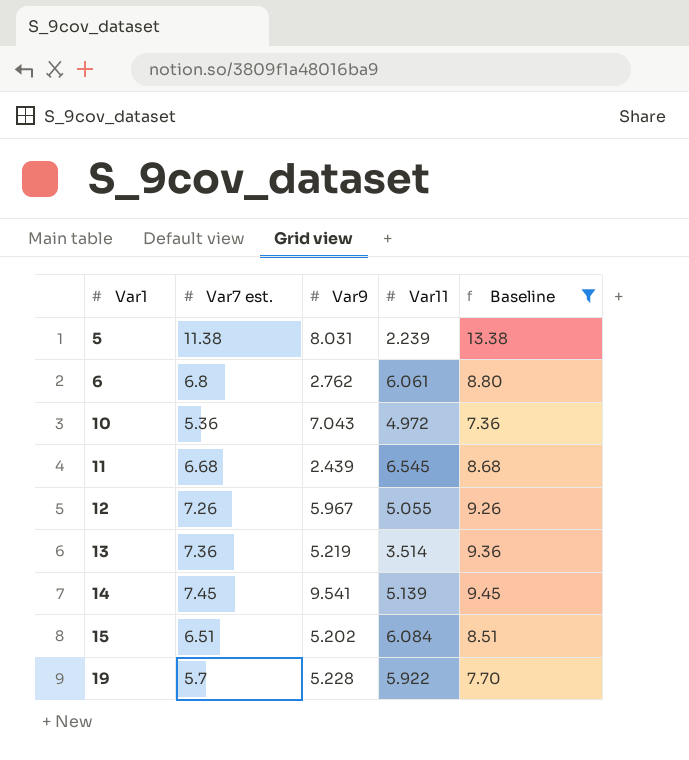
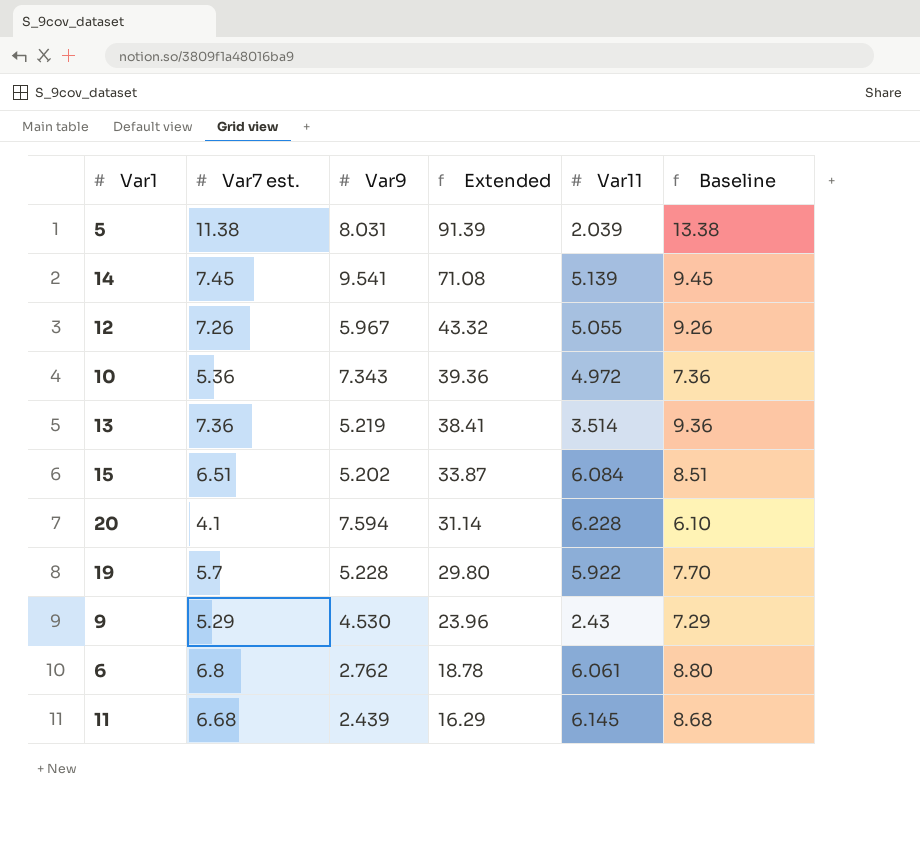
filter: Baseline >= 7.36 -> none
row order: Var1 ascending -> Extended descending
column Extended | formula: none -> [Var7 est.] * [Var9]
5 | Var11: 2.239 -> 2.039
10 | Var9: 7.043 -> 7.343
11 | Var11: 6.545 -> 6.145

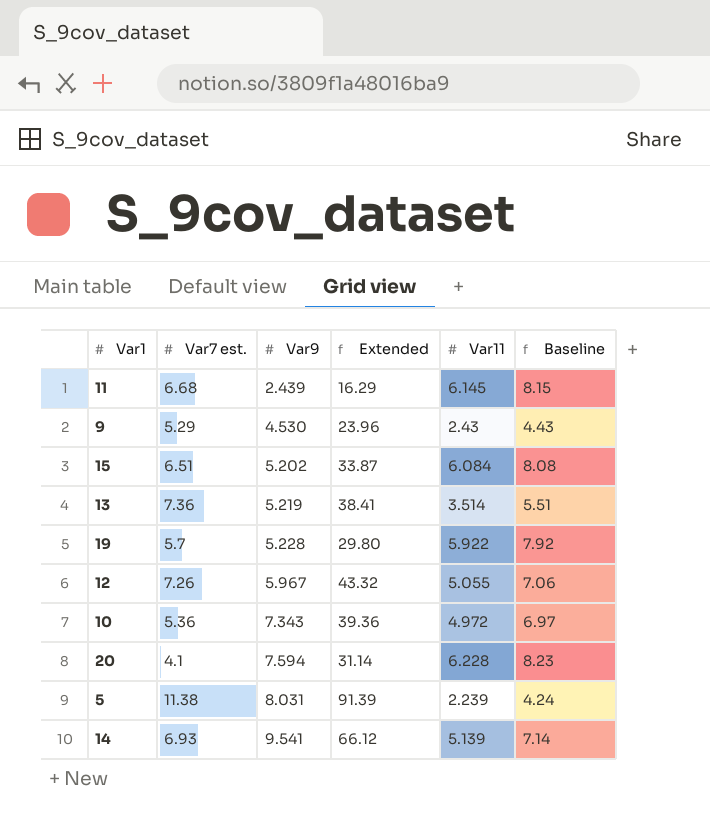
row order: Extended descending -> Var9 ascending
column Baseline | formula: [Var7 est.] + 2 -> [Var11] + 2
row 6: 6.8 | 2.762 | 18.78 | 6.061 | 8.80 -> none
5 | Var11: 2.039 -> 2.239
14 | Var7 est.: 7.45 -> 6.93
14 | Extended: 71.08 -> 66.12

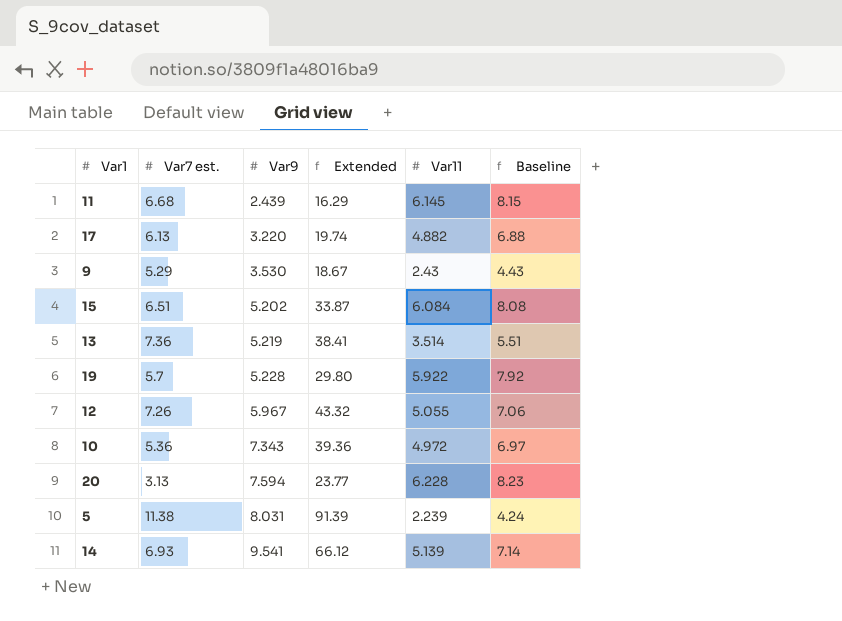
row 17: none -> 6.13 | 3.220 | 19.74 | 4.882 | 6.88
9 | Var9: 4.530 -> 3.530
9 | Extended: 23.96 -> 18.67
20 | Var7 est.: 4.1 -> 3.13
20 | Extended: 31.14 -> 23.77

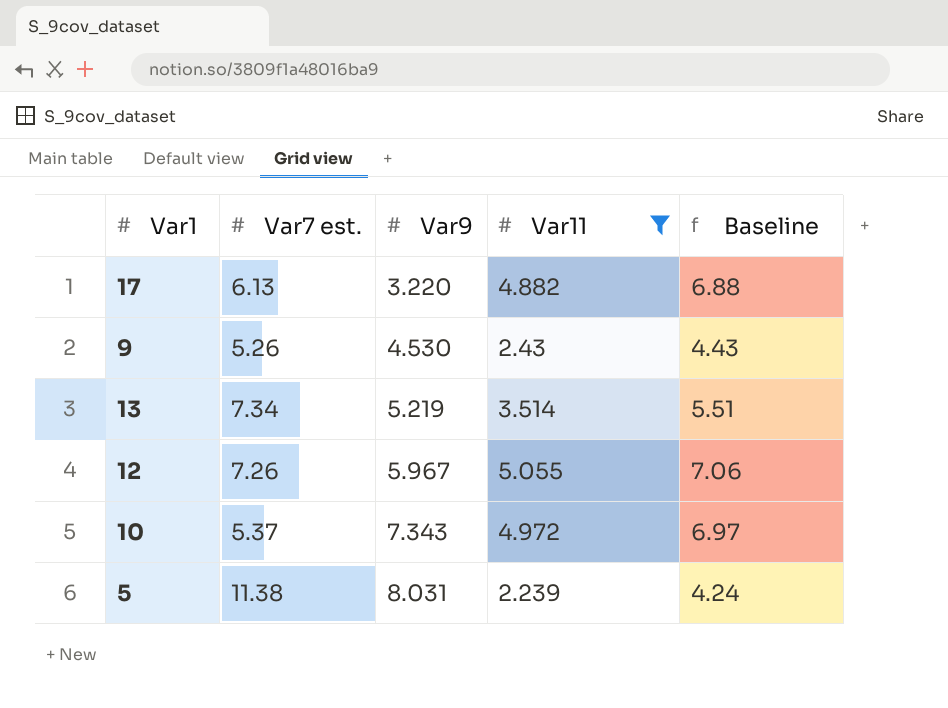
filter: none -> Var11 <= 5.055
column Extended | formula: [Var7 est.] * [Var9] -> none
9 | Var7 est.: 5.29 -> 5.26
9 | Var9: 3.530 -> 4.530
13 | Var7 est.: 7.36 -> 7.34
10 | Var7 est.: 5.36 -> 5.37

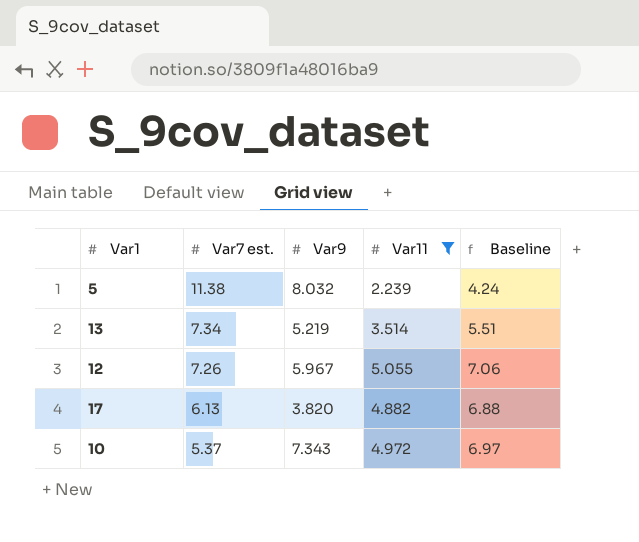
row order: Var9 ascending -> Var7 est. descending
row 9: 5.26 | 4.530 | 2.43 | 4.43 -> none
5 | Var9: 8.031 -> 8.032
17 | Var9: 3.220 -> 3.820

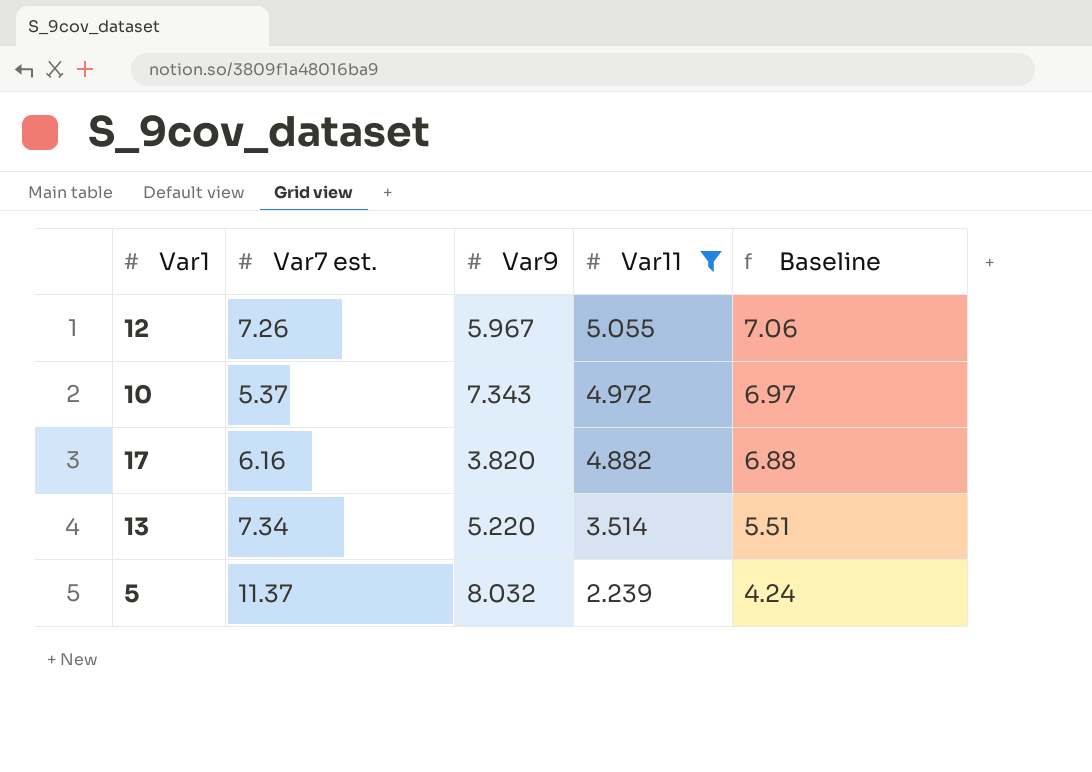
row order: Var7 est. descending -> Var11 descending
17 | Var7 est.: 6.13 -> 6.16
13 | Var9: 5.219 -> 5.220
5 | Var7 est.: 11.38 -> 11.37

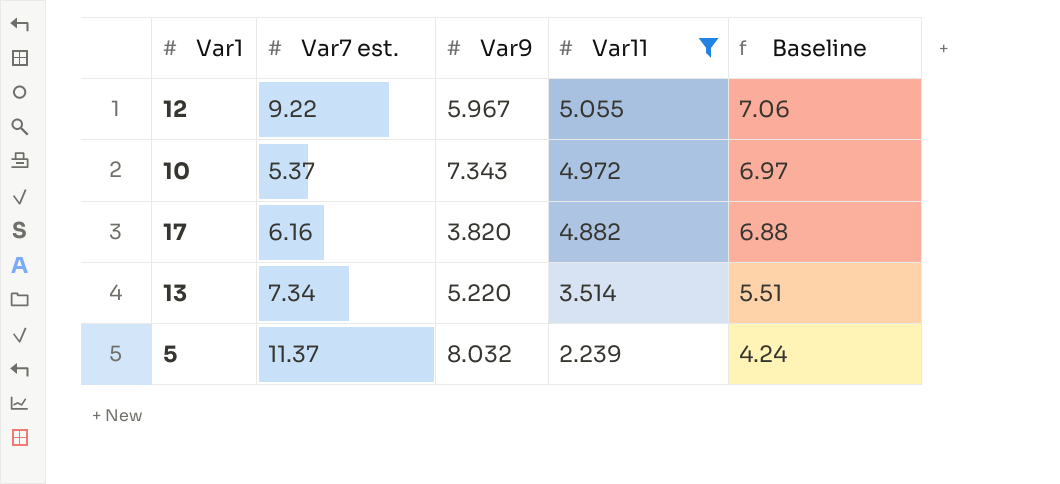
12 | Var7 est.: 7.26 -> 9.22

